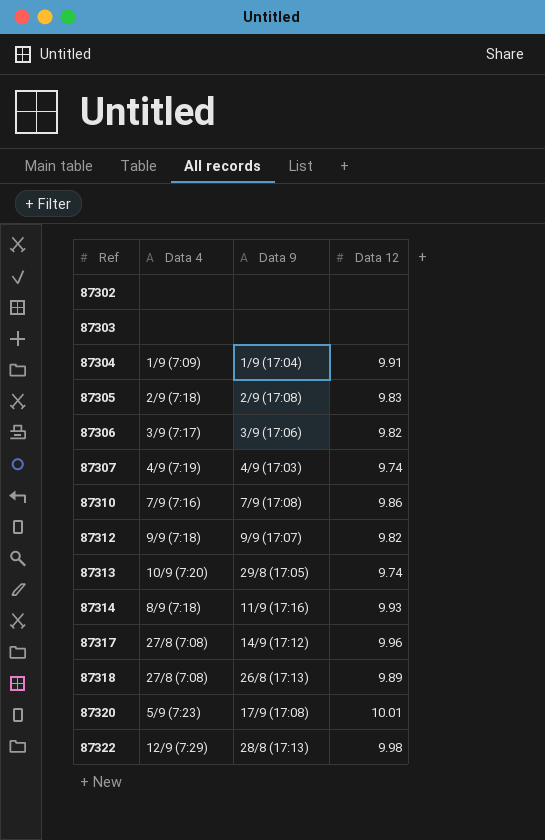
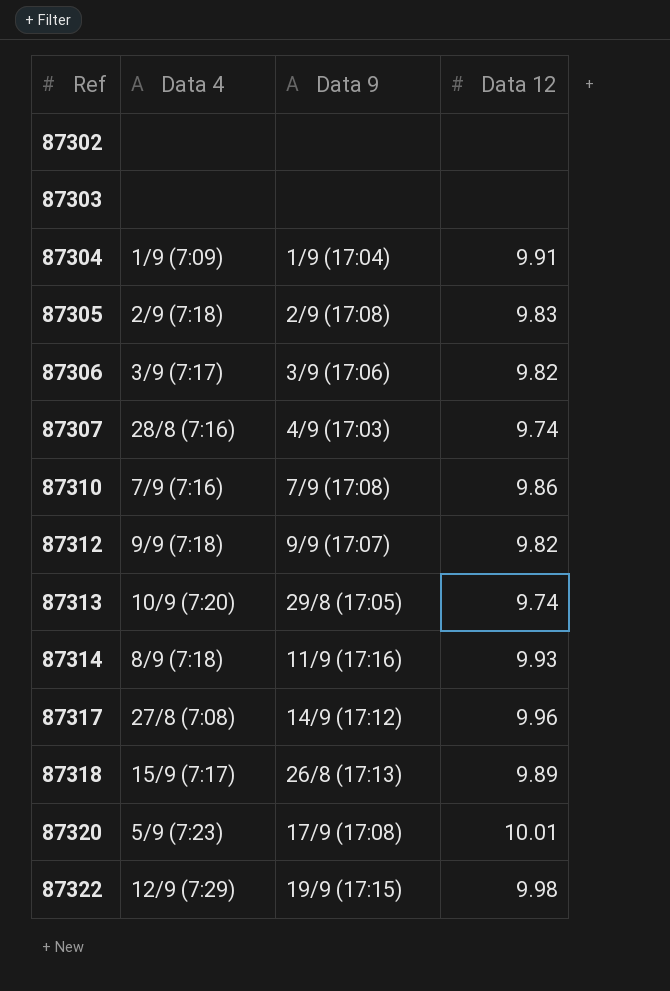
87307 | Data 4: 4/9 (7:19) -> 28/8 (7:16)
87318 | Data 4: 27/8 (7:08) -> 15/9 (7:17)
87322 | Data 9: 28/8 (17:13) -> 19/9 (17:15)

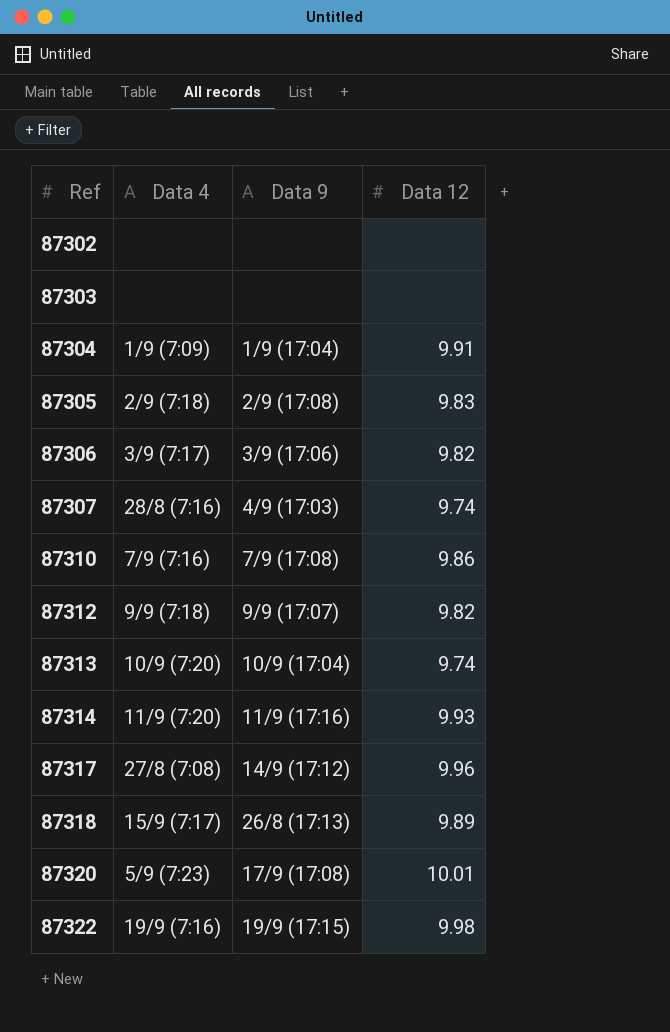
87313 | Data 9: 29/8 (17:05) -> 10/9 (17:04)
87314 | Data 4: 8/9 (7:18) -> 11/9 (7:20)
87322 | Data 4: 12/9 (7:29) -> 19/9 (7:16)

